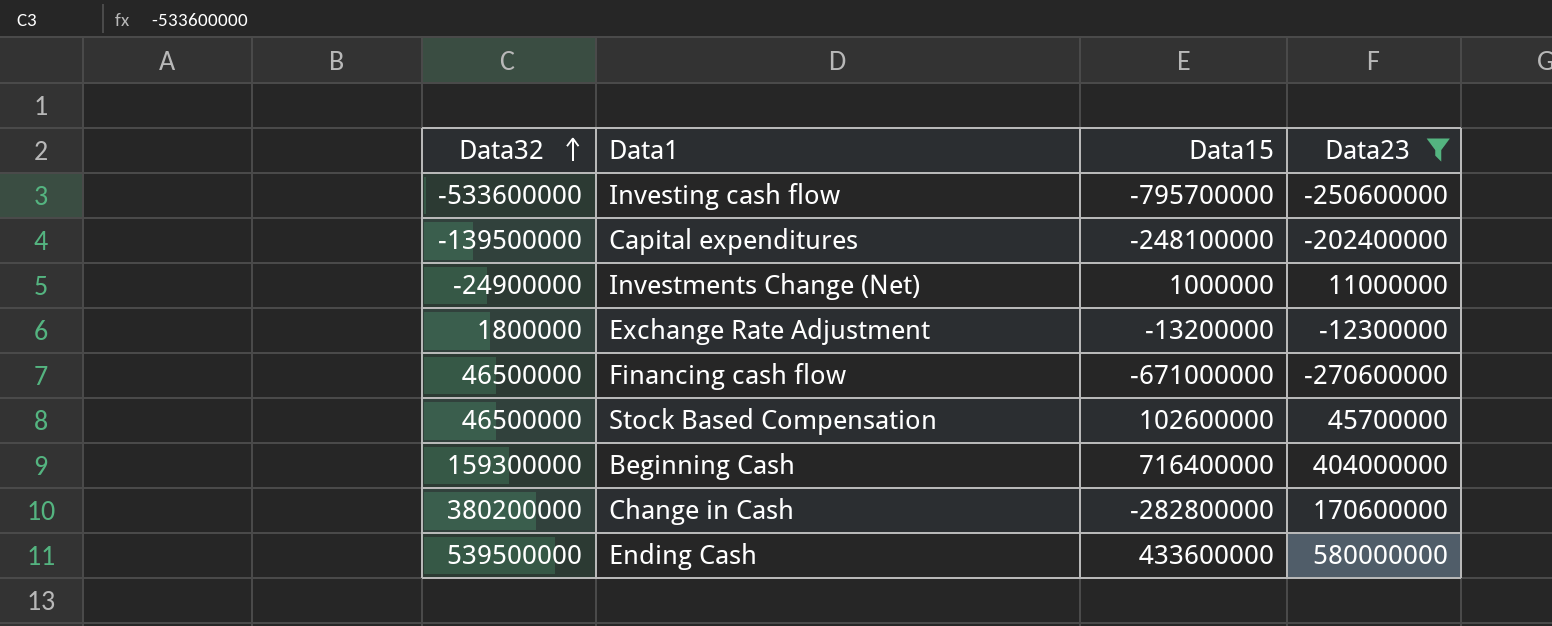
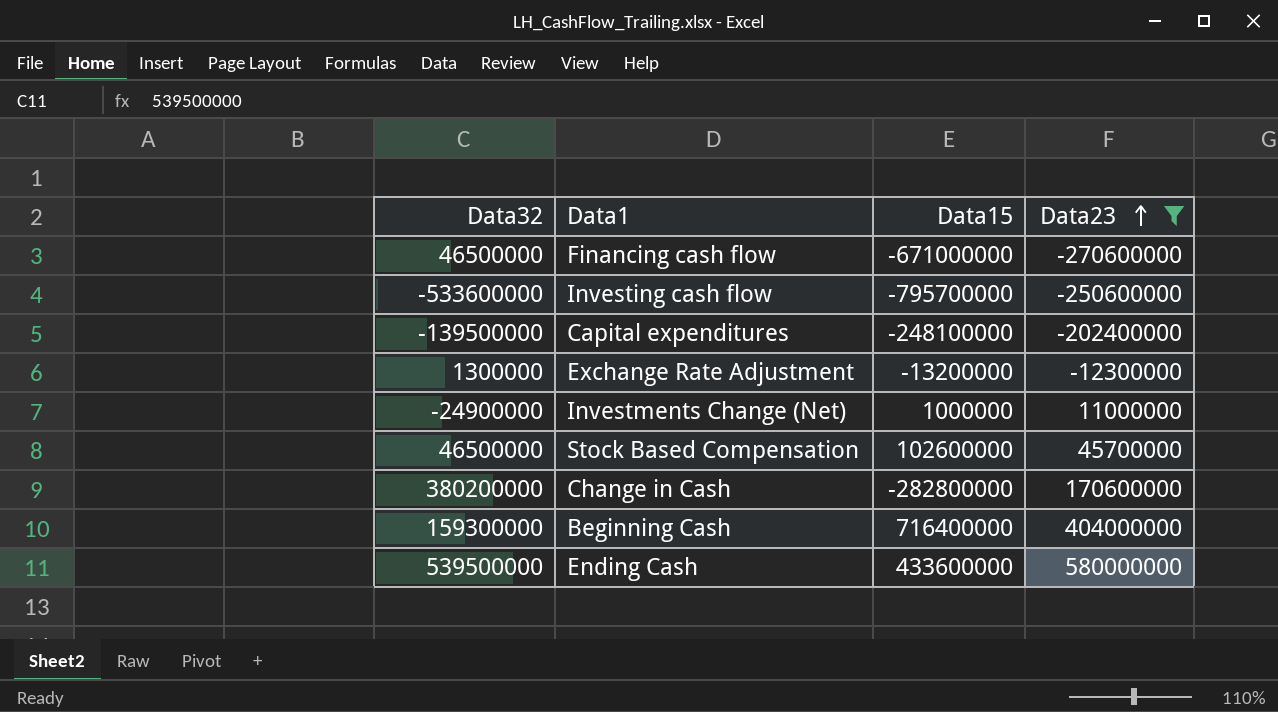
row order: Data32 ascending -> Data23 ascending
Exchange Rate Adjustment | Data32: 1800000 -> 1300000

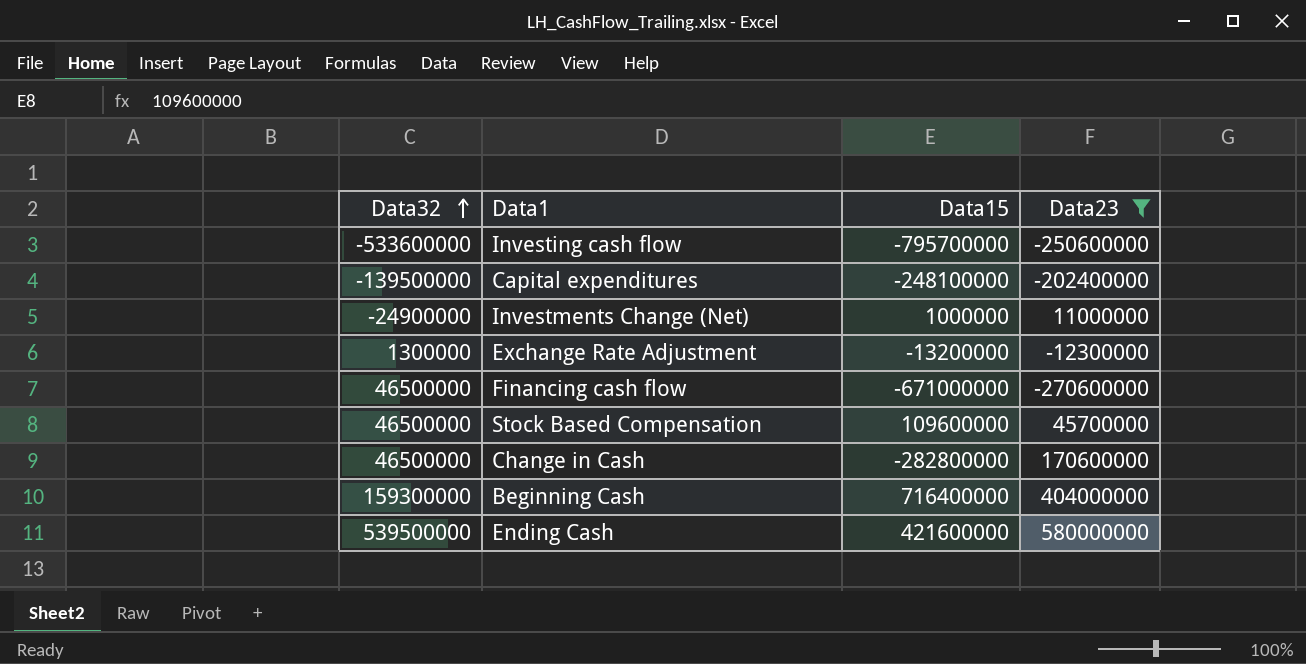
row order: Data23 ascending -> Data32 ascending
Stock Based Compensation | Data15: 102600000 -> 109600000
Change in Cash | Data32: 380200000 -> 46500000
Ending Cash | Data15: 433600000 -> 421600000

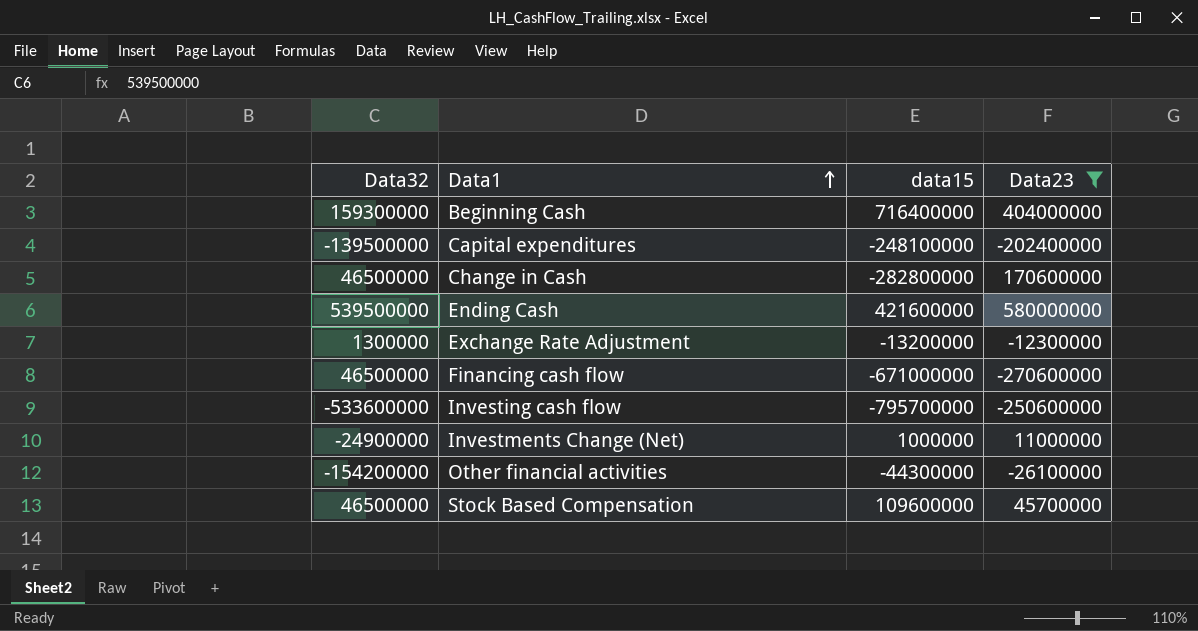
row order: Data32 ascending -> Data1 ascending
column name: Data15 -> data15
row Other financial activities: none -> -154200000 | -44300000 | -26100000

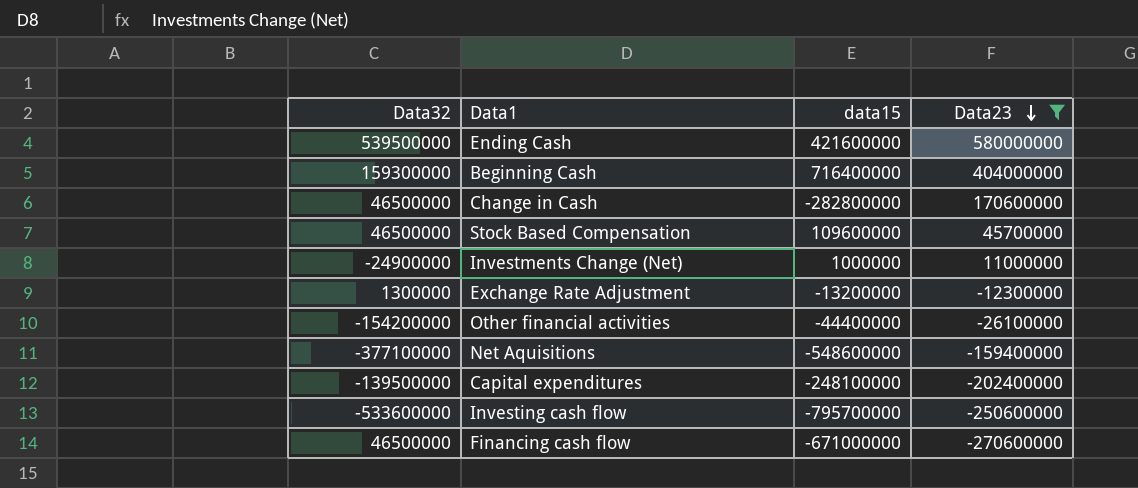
row order: Data1 ascending -> Data23 descending
Other financial activities | data15: -44300000 -> -44400000
row Net Aquisitions: none -> -377100000 | -548600000 | -159400000

